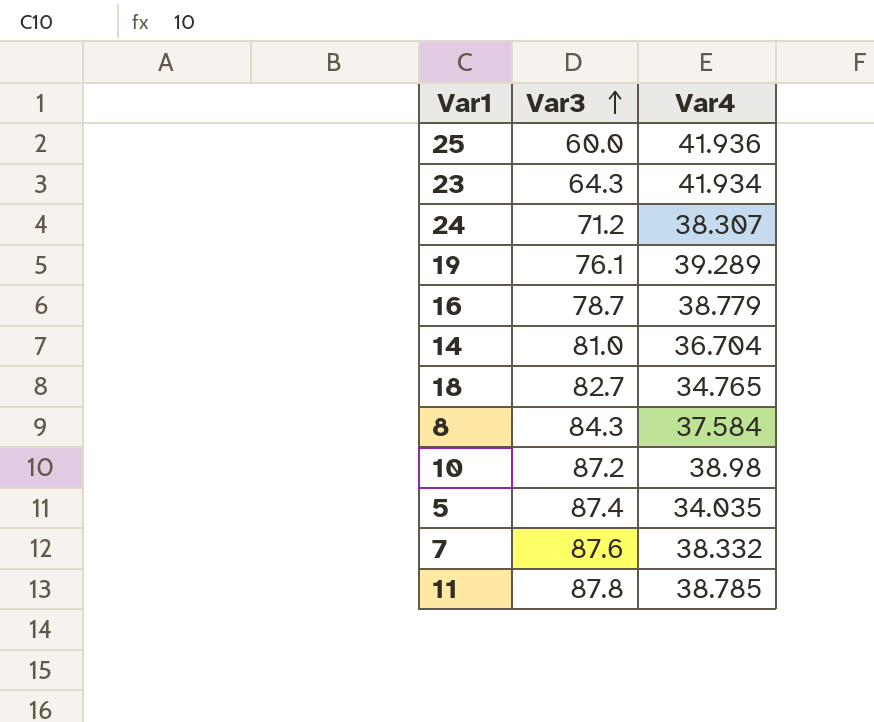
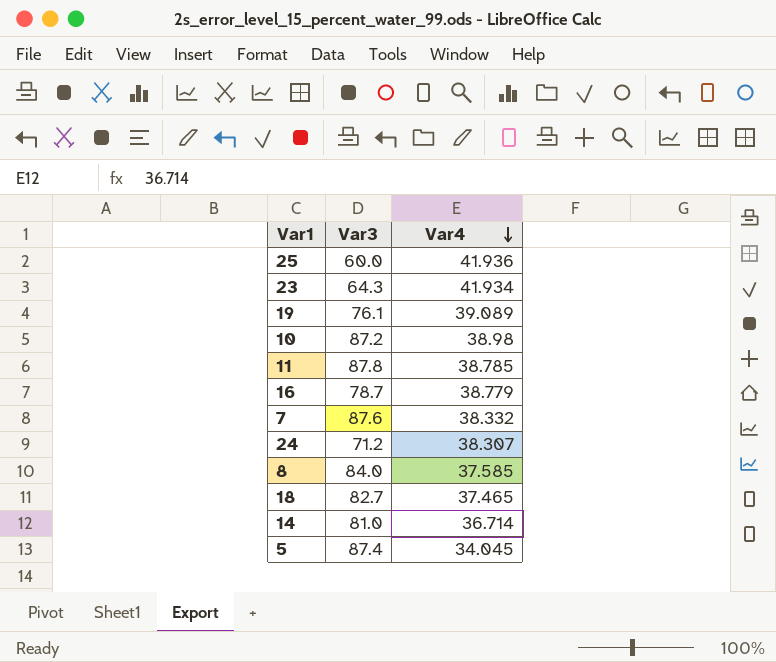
row order: Var3 ascending -> Var4 descending
19 | Var4: 39.289 -> 39.089
8 | Var3: 84.3 -> 84.0
8 | Var4: 37.584 -> 37.585
18 | Var4: 34.765 -> 37.465
14 | Var4: 36.704 -> 36.714
5 | Var4: 34.035 -> 34.045

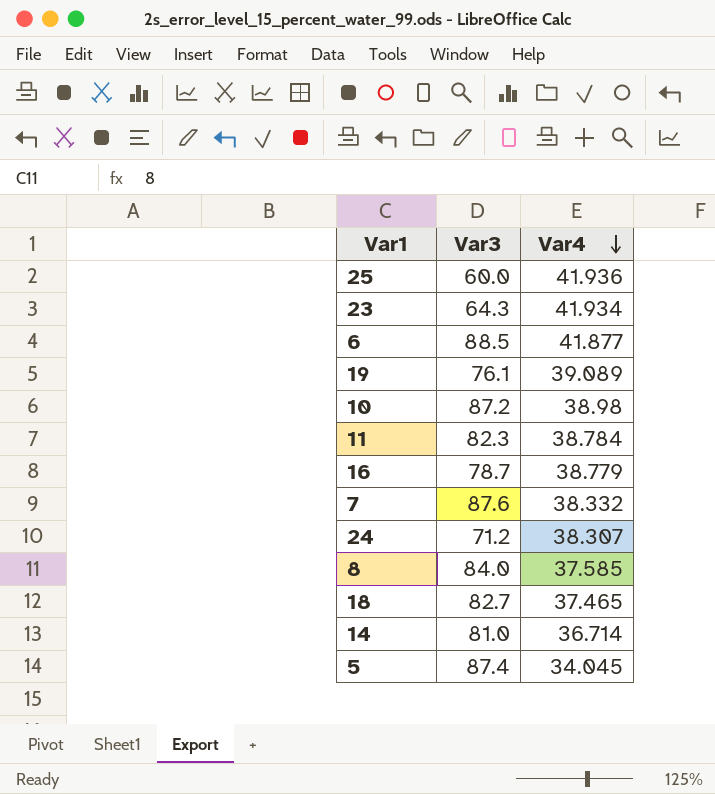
row 6: none -> 88.5 | 41.877
11 | Var3: 87.8 -> 82.3
11 | Var4: 38.785 -> 38.784

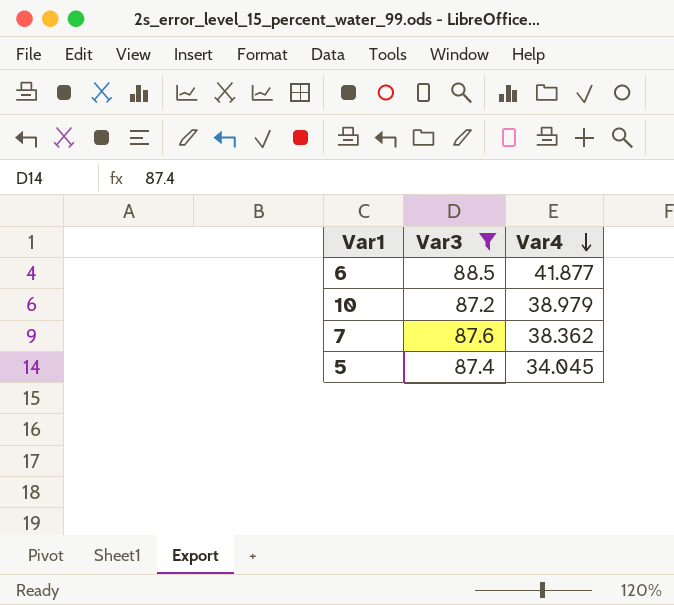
filter: none -> Var3 >= 87.2
10 | Var4: 38.98 -> 38.979
7 | Var4: 38.332 -> 38.362

